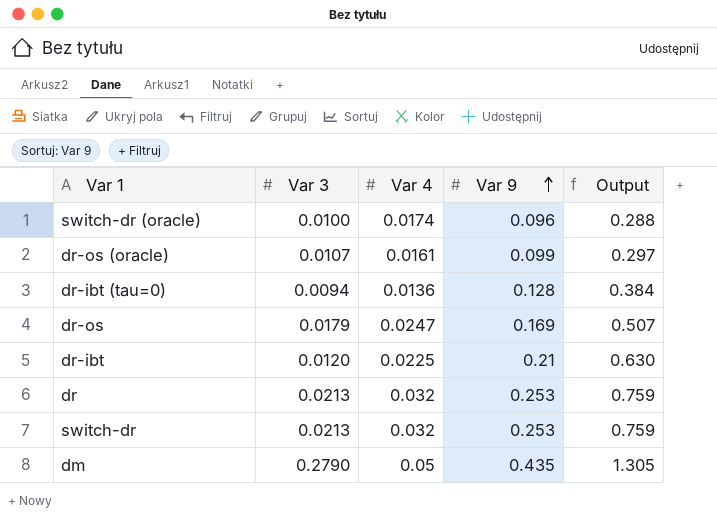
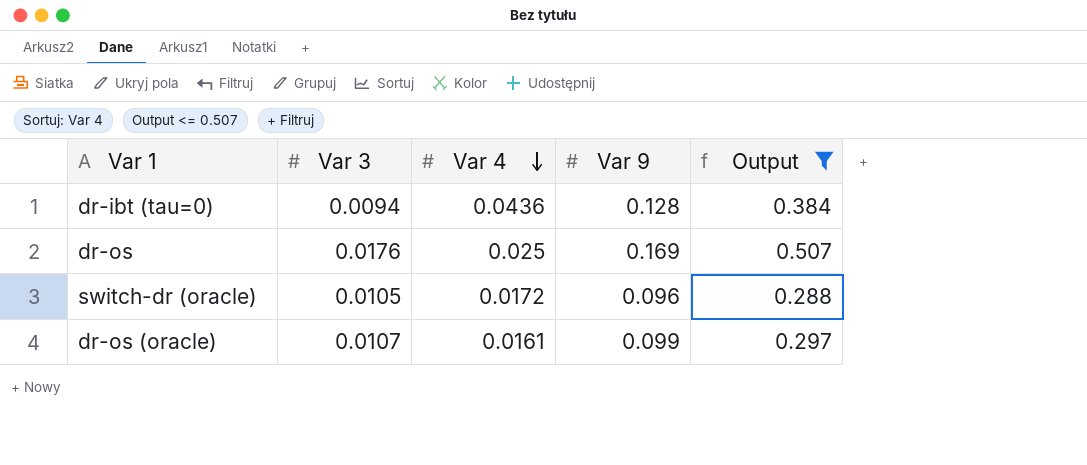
filter: none -> Output <= 0.507
row order: Var 9 ascending -> Var 4 descending
dr-ibt (tau=0) | Var 4: 0.0136 -> 0.0436
dr-os | Var 3: 0.0179 -> 0.0176
dr-os | Var 4: 0.0247 -> 0.025
switch-dr (oracle) | Var 3: 0.0100 -> 0.0105
switch-dr (oracle) | Var 4: 0.0174 -> 0.0172

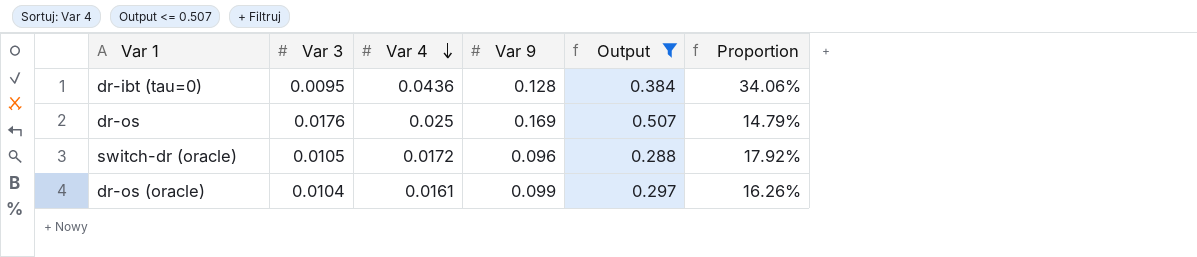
column Proportion | formula: none -> [Var 4] / [Var 9]
dr-ibt (tau=0) | Var 3: 0.0094 -> 0.0095
dr-os (oracle) | Var 3: 0.0107 -> 0.0104

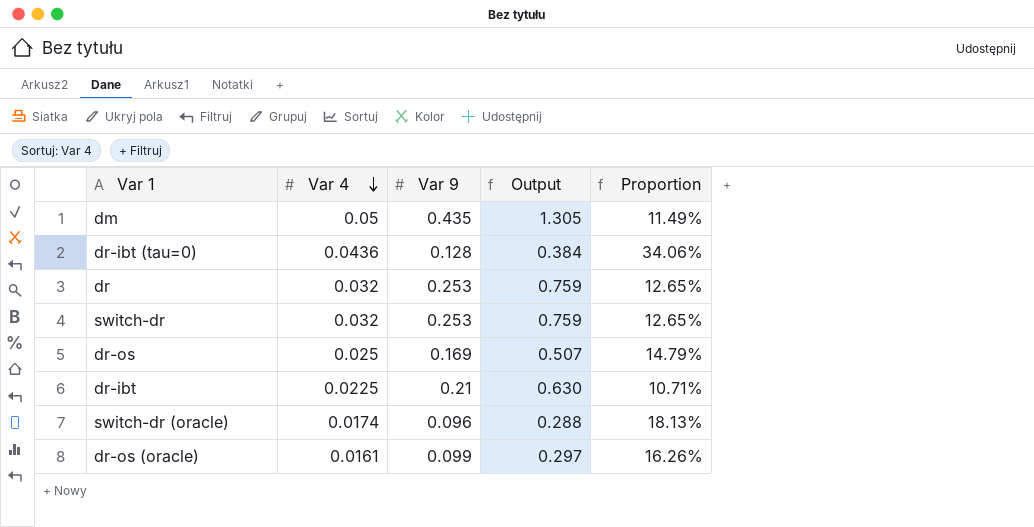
filter: Output <= 0.507 -> none
column Var 3 | position: 2 -> none
switch-dr (oracle) | Var 4: 0.0172 -> 0.0174
switch-dr (oracle) | Proportion: 17.92% -> 18.13%

